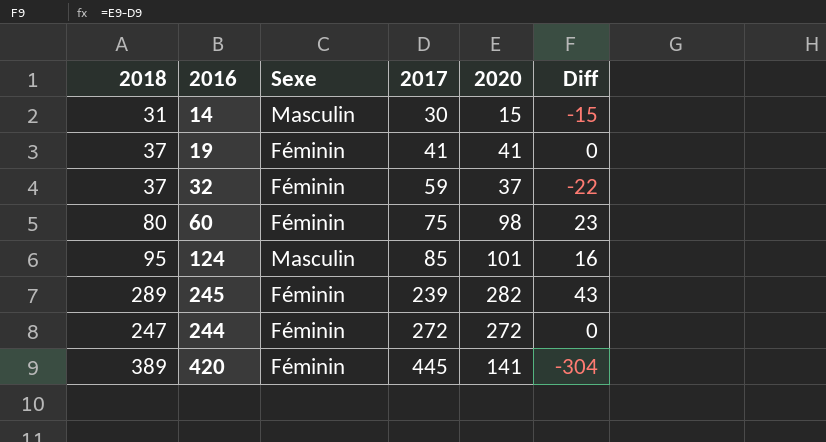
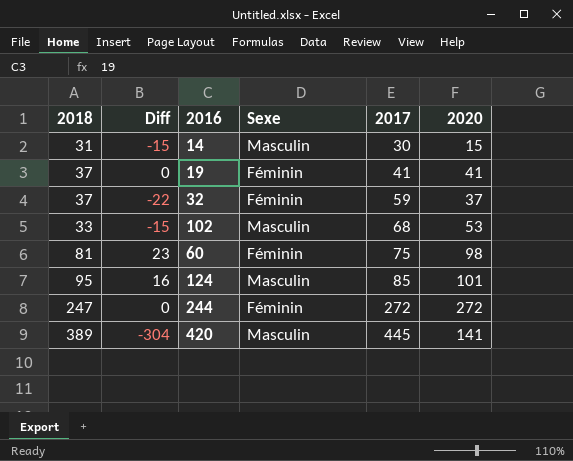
column Diff | position: 6 -> 2
row 245: 289 | Féminin | 239 | 282 | 43 -> none
row 102: none -> 33 | -15 | Masculin | 68 | 53
60 | 2018: 80 -> 81
420 | Sexe: Féminin -> Masculin

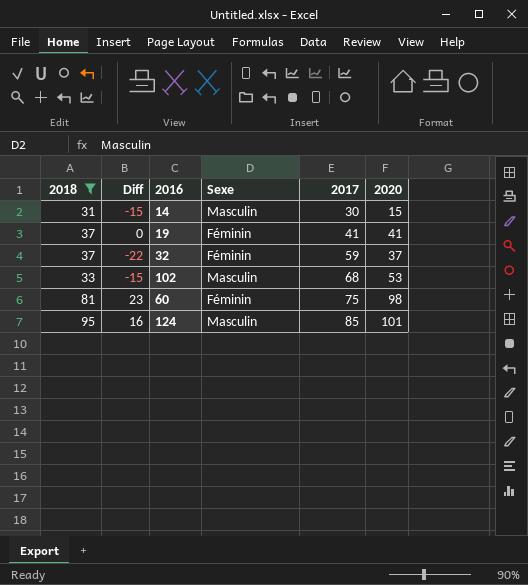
filter: none -> 2018 <= 95

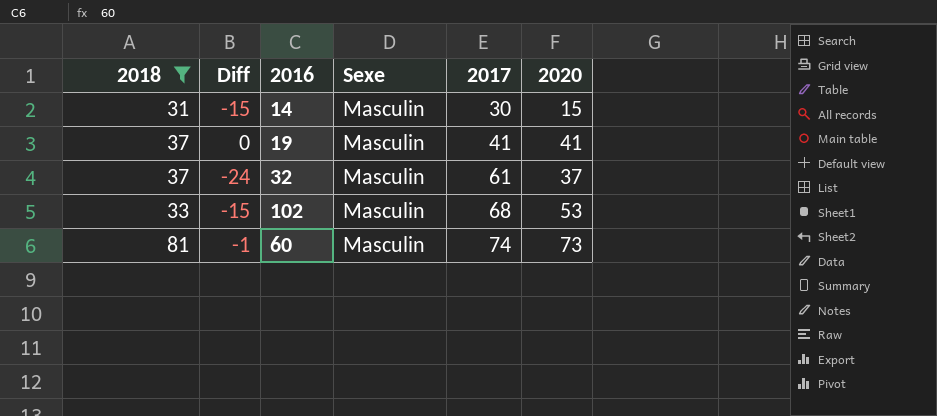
row 124: 95 | 16 | Masculin | 85 | 101 -> none
19 | Sexe: Féminin -> Masculin
32 | Diff: -22 -> -24
32 | Sexe: Féminin -> Masculin
32 | 2017: 59 -> 61
60 | Diff: 23 -> -1
60 | Sexe: Féminin -> Masculin
60 | 2017: 75 -> 74
60 | 2020: 98 -> 73

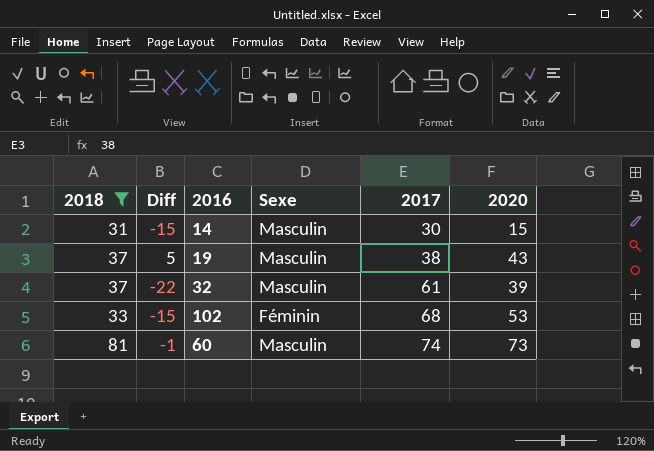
19 | Diff: 0 -> 5
19 | 2017: 41 -> 38
19 | 2020: 41 -> 43
32 | Diff: -24 -> -22
32 | 2020: 37 -> 39
102 | Sexe: Masculin -> Féminin

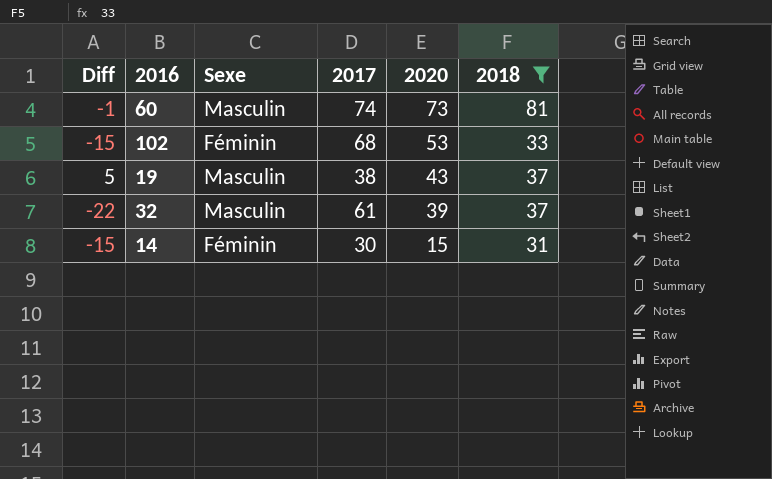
row order: 2017 ascending -> 2020 descending
column 2018 | position: 1 -> 6
14 | Sexe: Masculin -> Féminin

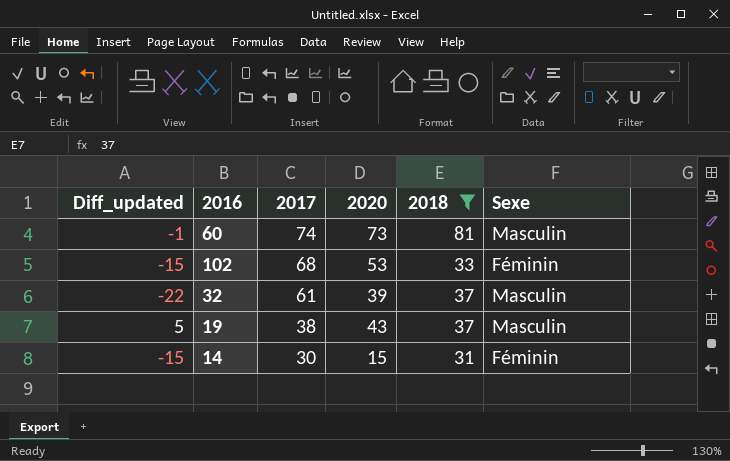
row order: 2020 descending -> 2017 descending
column name: Diff -> Diff_updated
column Sexe | position: 3 -> 6

